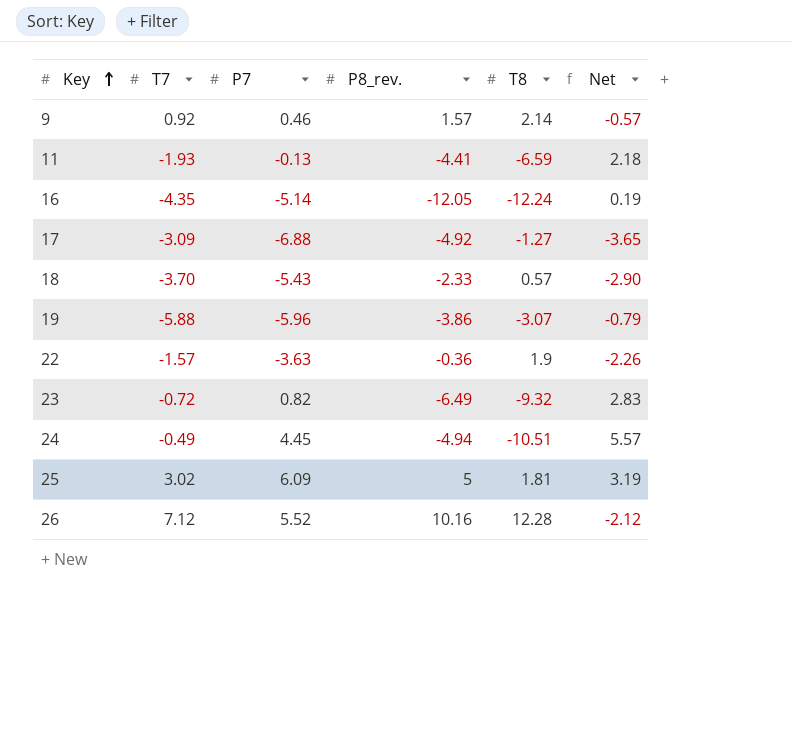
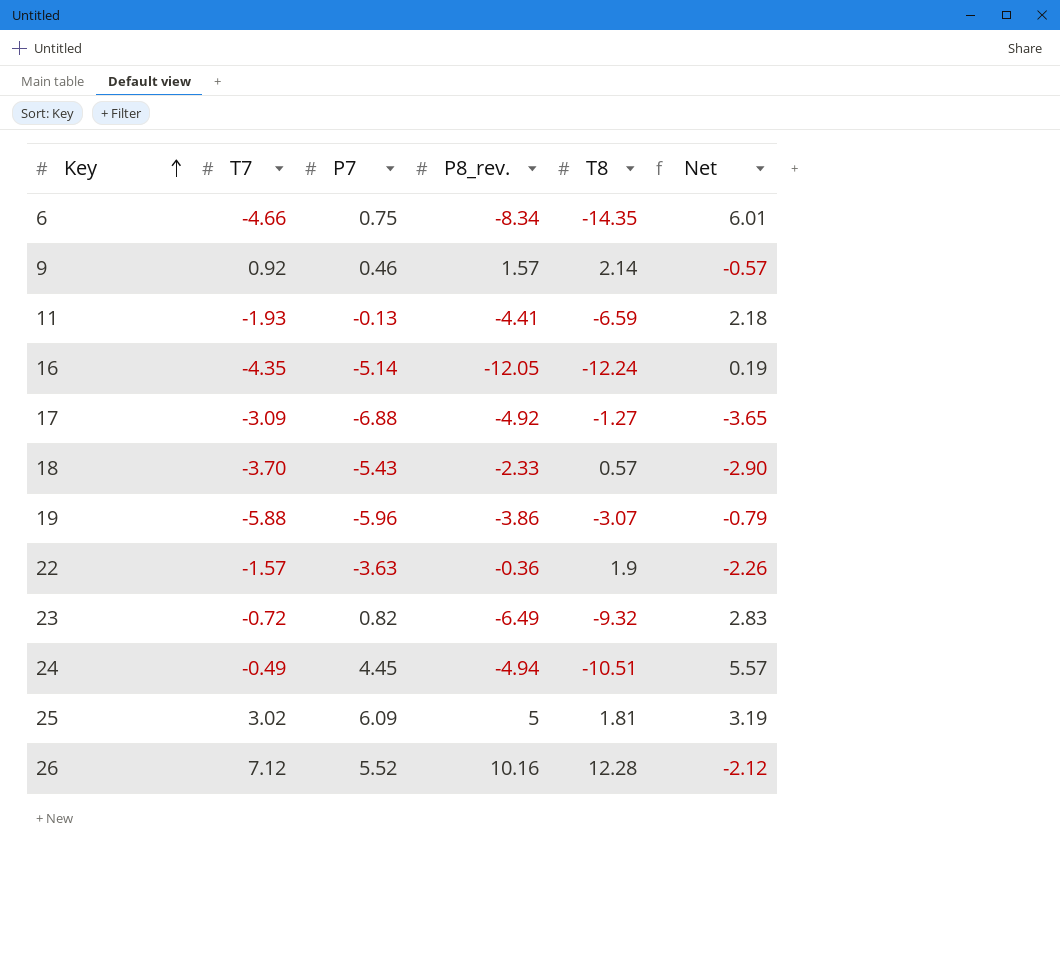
row 6: none -> -4.66 | 0.75 | -8.34 | -14.35 | 6.01

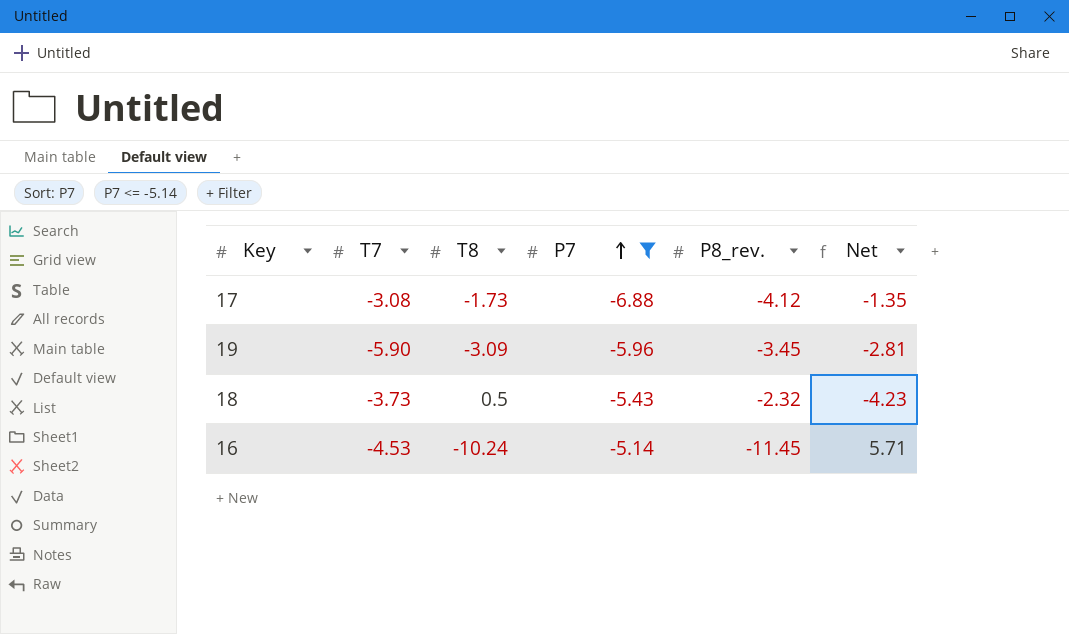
filter: none -> P7 <= -5.14
row order: Key ascending -> P7 ascending
column T8 | position: 5 -> 3
column Net | formula: [P8_rev.] - [T8] -> [T7] - [T8]
17 | T7: -3.09 -> -3.08
17 | T8: -1.27 -> -1.73
17 | P8_rev.: -4.92 -> -4.12
19 | T7: -5.88 -> -5.90
19 | T8: -3.07 -> -3.09
19 | P8_rev.: -3.86 -> -3.45
18 | T7: -3.70 -> -3.73
18 | T8: 0.57 -> 0.5
18 | P8_rev.: -2.33 -> -2.32
16 | T7: -4.35 -> -4.53
16 | T8: -12.24 -> -10.24
16 | P8_rev.: -12.05 -> -11.45

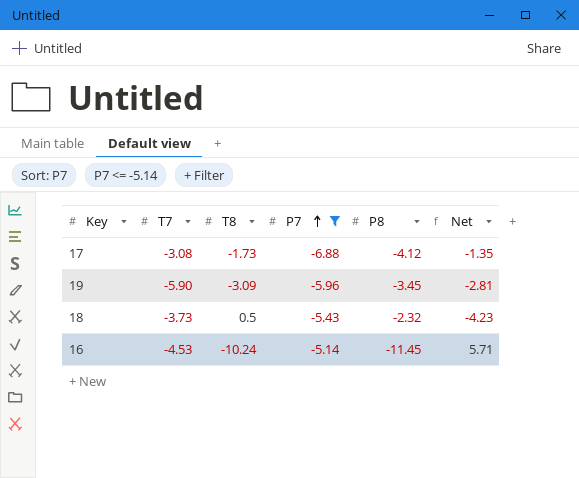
column name: P8_rev. -> P8

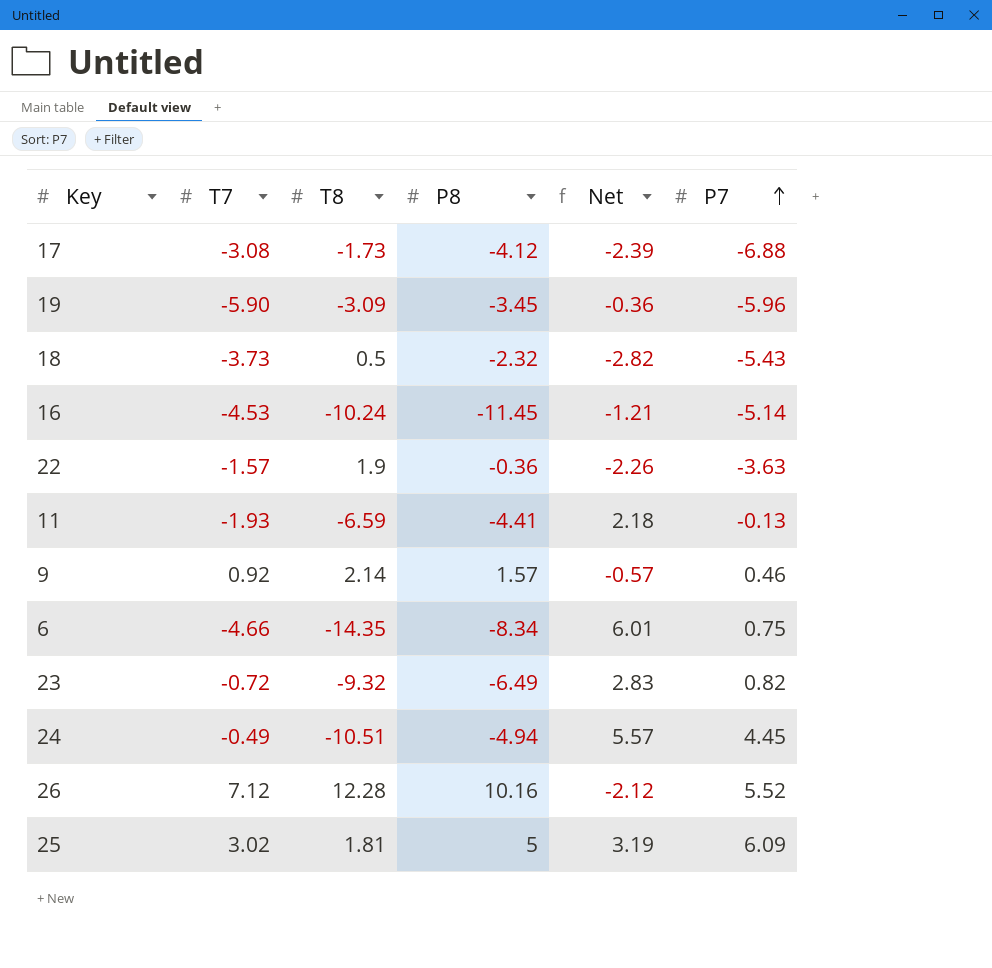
filter: P7 <= -5.14 -> none
column Net | formula: [T7] - [T8] -> [P8] - [T8]
column P7 | position: 4 -> 6

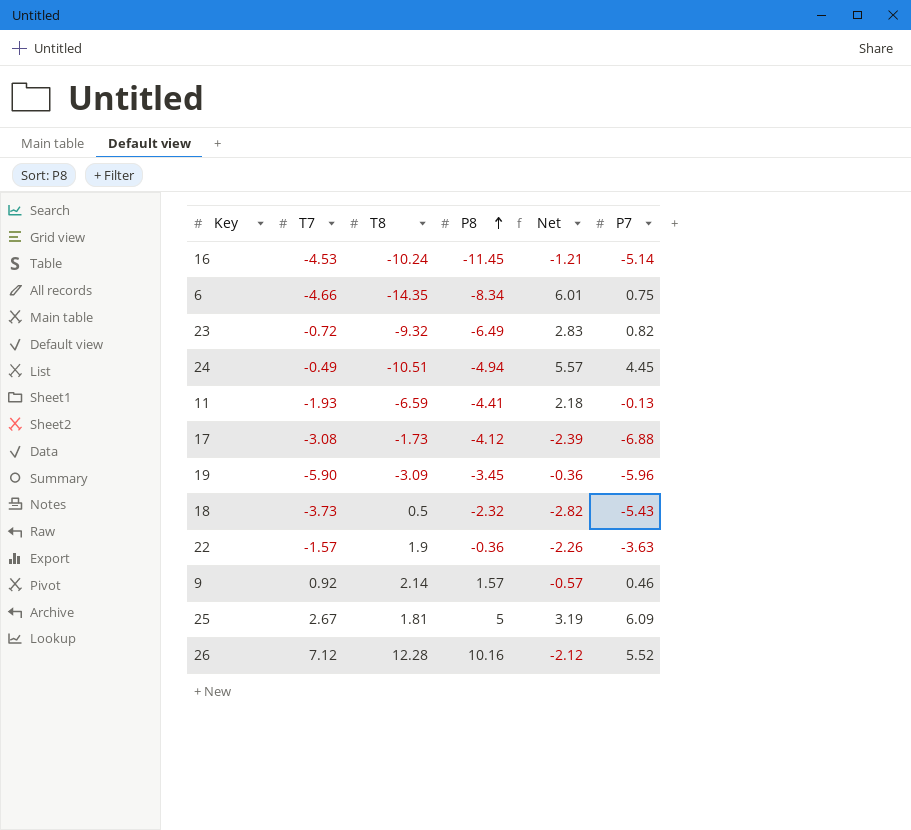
row order: P7 ascending -> P8 ascending
25 | T7: 3.02 -> 2.67

